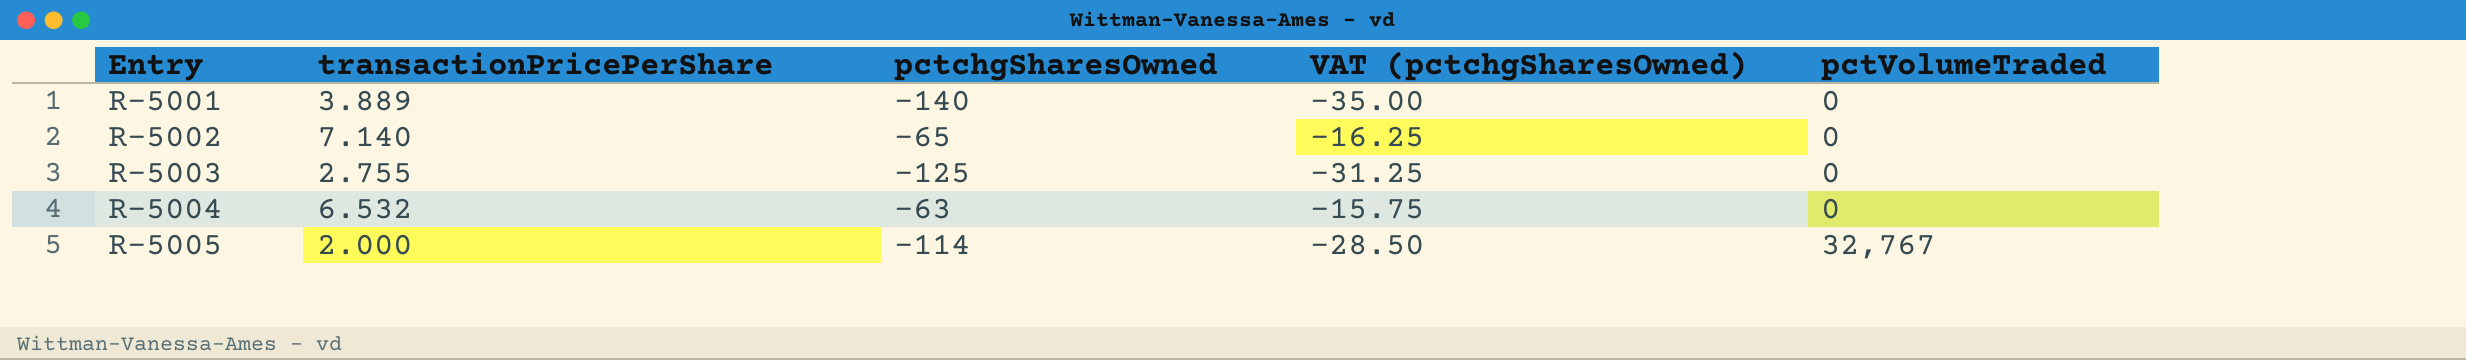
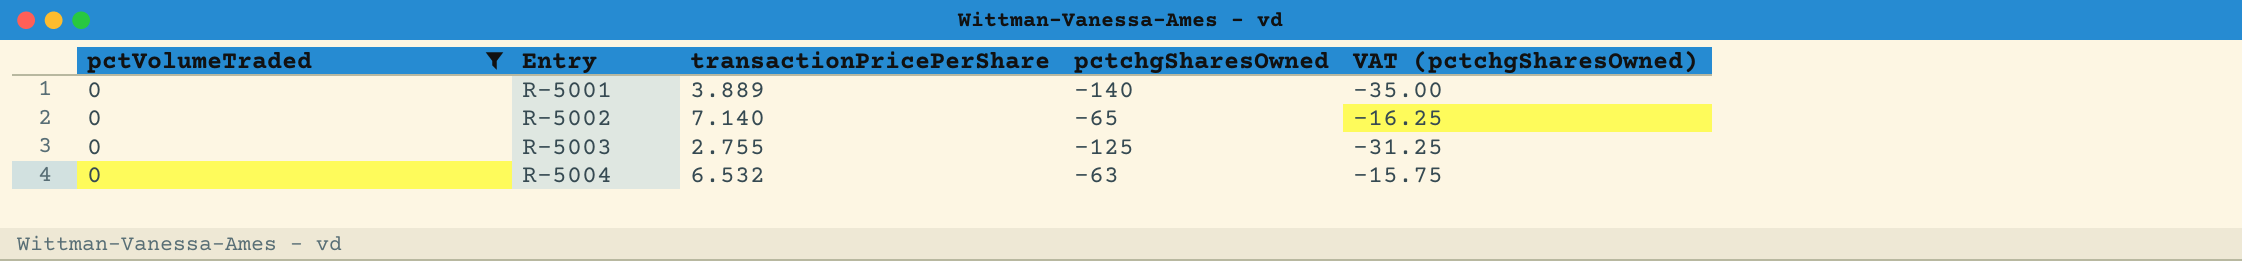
filter: none -> pctVolumeTraded = 0
column pctVolumeTraded | position: 5 -> 1

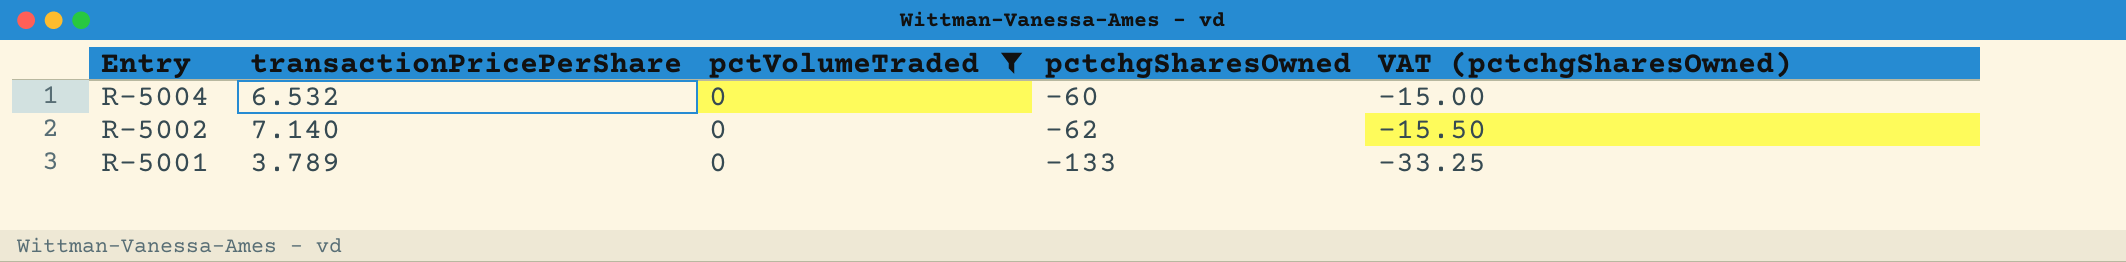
row order: Entry ascending -> Entry descending
column pctVolumeTraded | position: 1 -> 3
row R-5003: 0 | 2.755 | -125 | -31.25 -> none
R-5004 | pctchgSharesOwned: -63 -> -60
R-5004 | VAT (pctchgSharesOwned): -15.75 -> -15.00
R-5002 | pctchgSharesOwned: -65 -> -62
R-5002 | VAT (pctchgSharesOwned): -16.25 -> -15.50
R-5001 | transactionPricePerShare: 3.889 -> 3.789
R-5001 | pctchgSharesOwned: -140 -> -133
R-5001 | VAT (pctchgSharesOwned): -35.00 -> -33.25

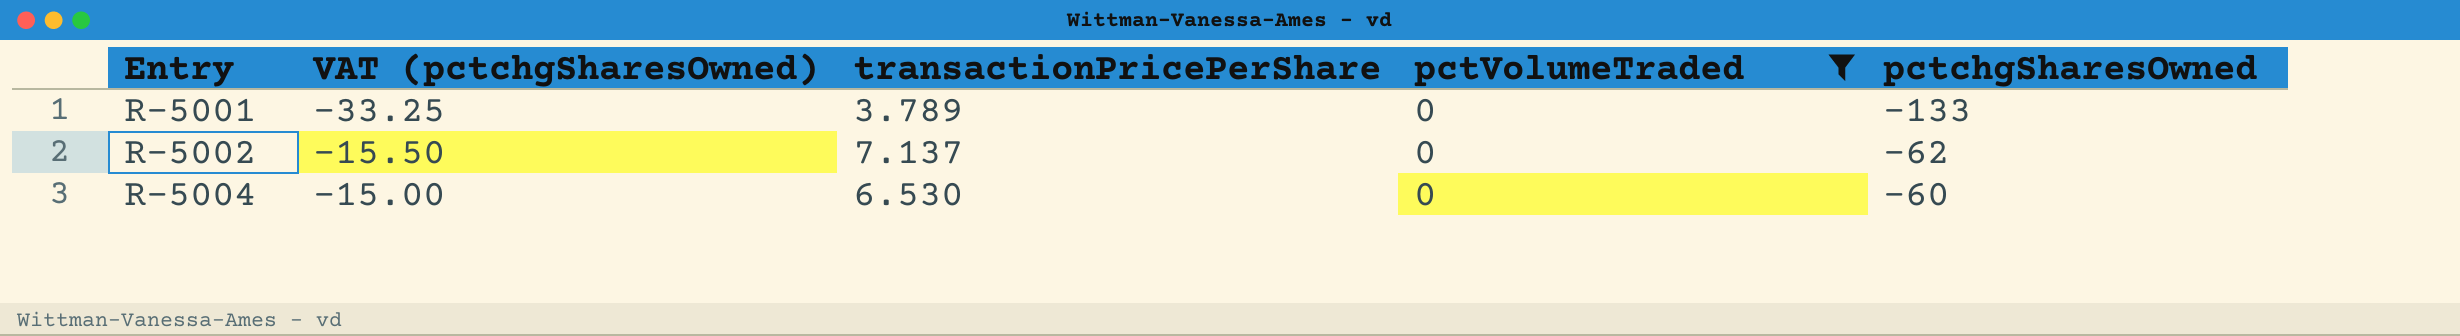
row order: Entry descending -> Entry ascending
column VAT (pctchgSharesOwned) | position: 5 -> 2
R-5002 | transactionPricePerShare: 7.140 -> 7.137
R-5004 | transactionPricePerShare: 6.532 -> 6.530

